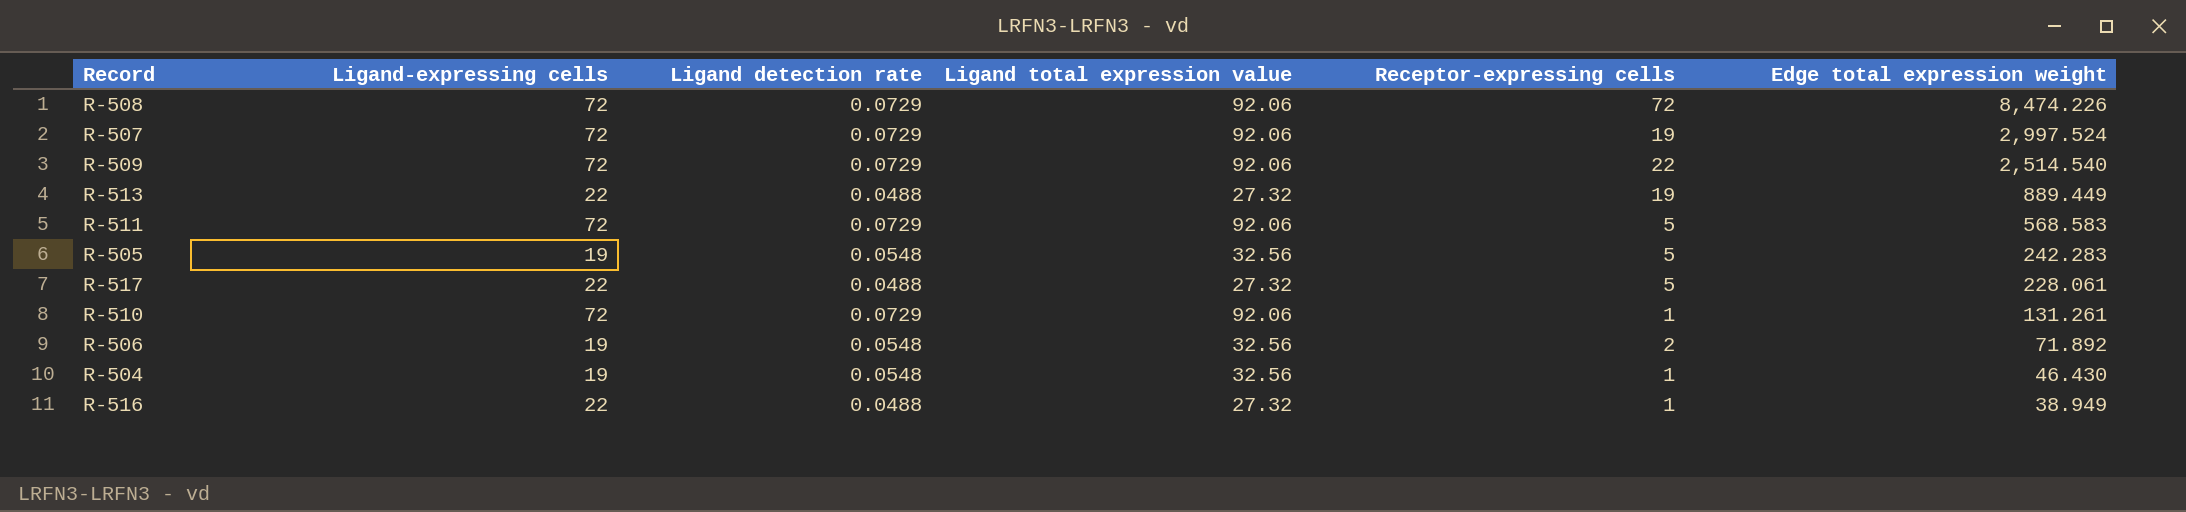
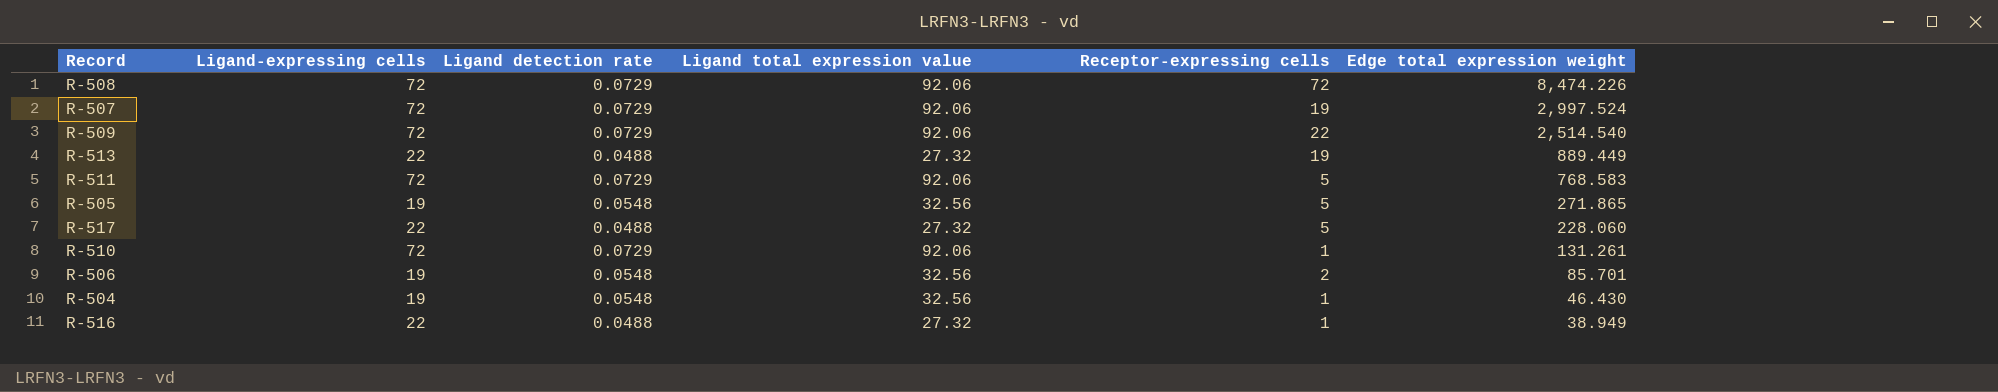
R-511 | Edge total expression weight: 568.583 -> 768.583
R-505 | Edge total expression weight: 242.283 -> 271.865
R-517 | Edge total expression weight: 228.061 -> 228.060
R-506 | Edge total expression weight: 71.892 -> 85.701

